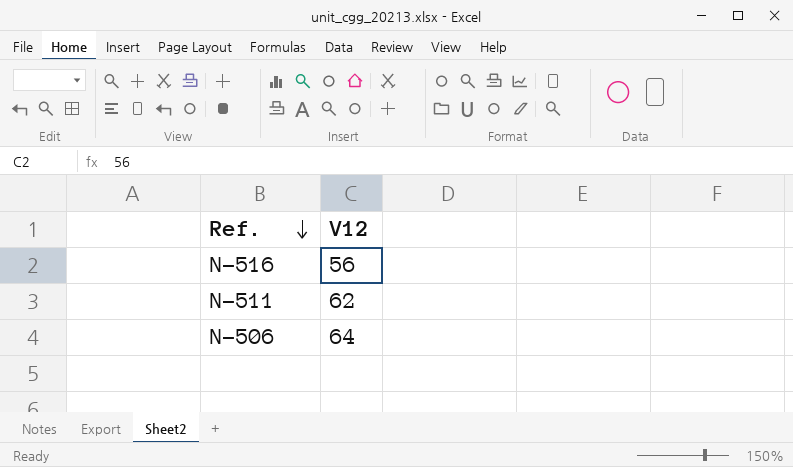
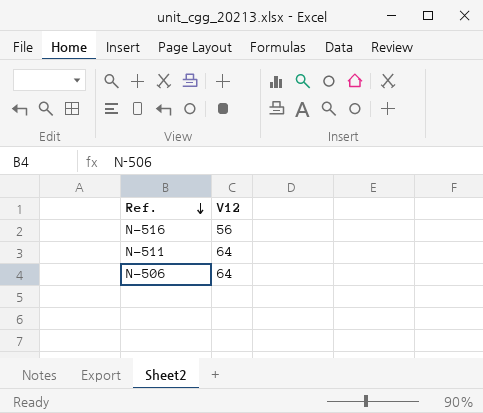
N-511 | V12: 62 -> 64

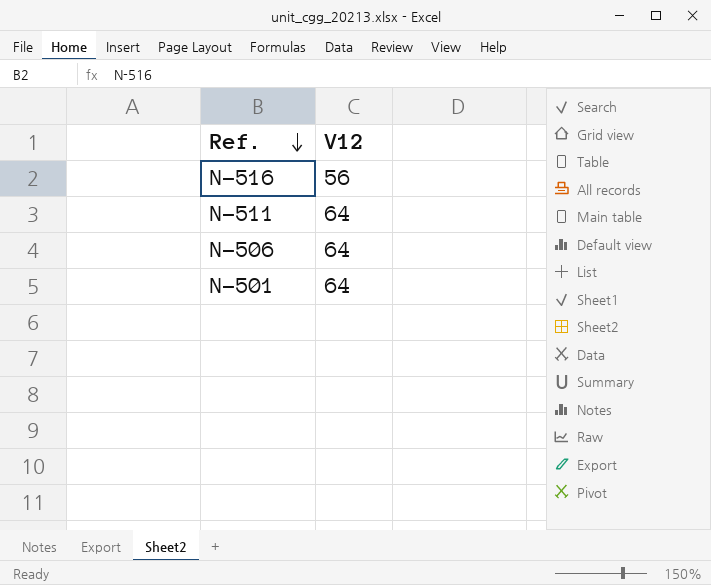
row N-501: none -> 64

